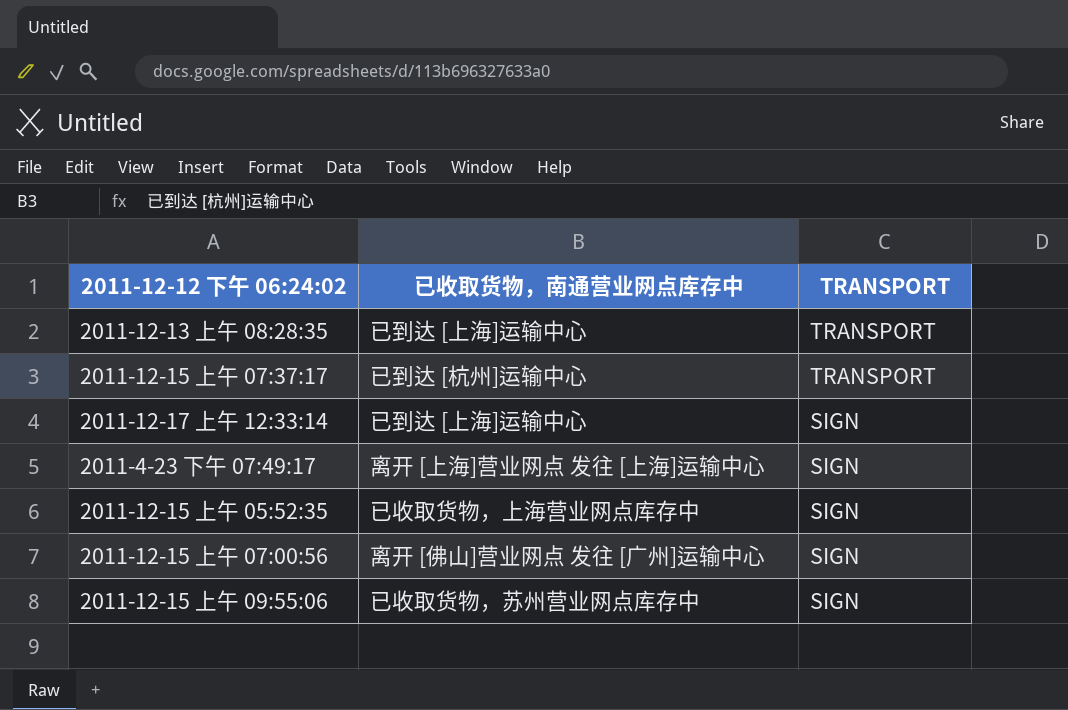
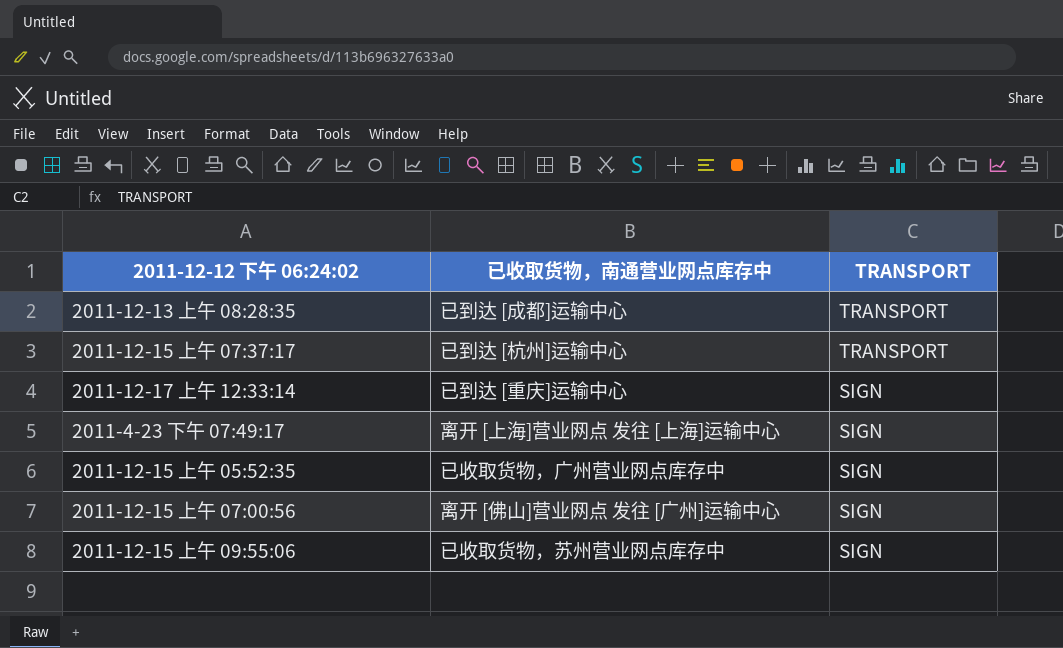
2011-12-13 上午 08:28:35 | 已收取货物，南通营业网点库存中: 已到达 [上海]运输中心 -> 已到达 [成都]运输中心
2011-12-17 上午 12:33:14 | 已收取货物，南通营业网点库存中: 已到达 [上海]运输中心 -> 已到达 [重庆]运输中心
2011-12-15 上午 05:52:35 | 已收取货物，南通营业网点库存中: 已收取货物，上海营业网点库存中 -> 已收取货物，广州营业网点库存中

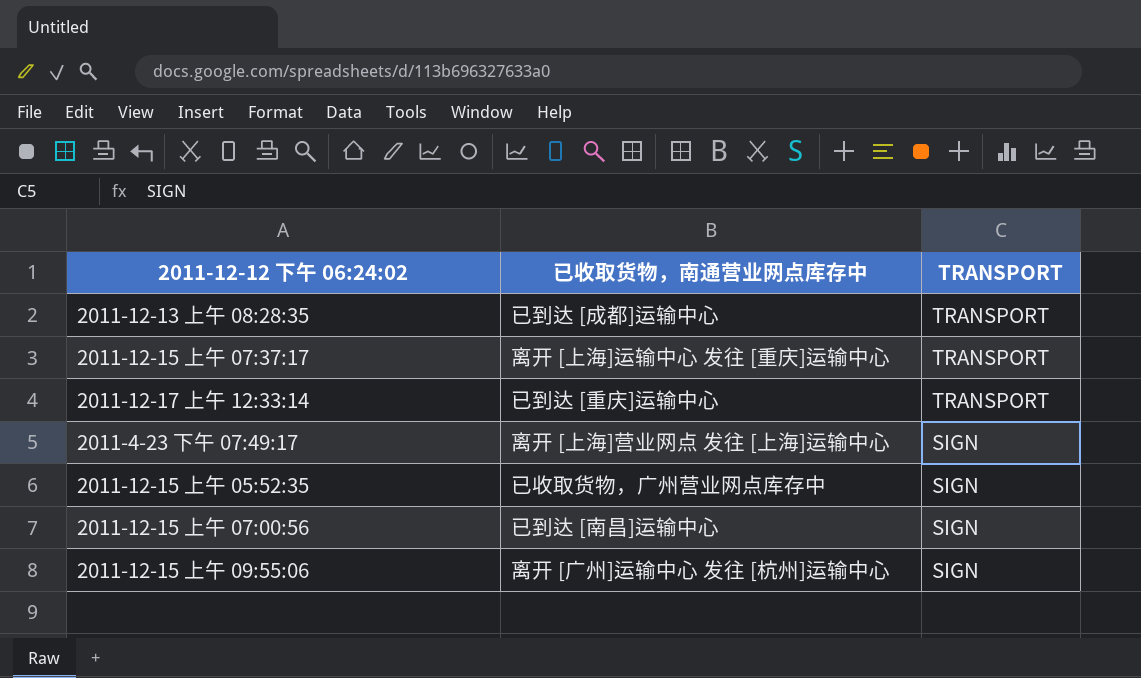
2011-12-15 上午 07:37:17 | 已收取货物，南通营业网点库存中: 已到达 [杭州]运输中心 -> 离开 [上海]运输中心 发往 [重庆]运输中心
2011-12-17 上午 12:33:14 | TRANSPORT: SIGN -> TRANSPORT
2011-12-15 上午 07:00:56 | 已收取货物，南通营业网点库存中: 离开 [佛山]营业网点 发往 [广州]运输中心 -> 已到达 [南昌]运输中心
2011-12-15 上午 09:55:06 | 已收取货物，南通营业网点库存中: 已收取货物，苏州营业网点库存中 -> 离开 [广州]运输中心 发往 [杭州]运输中心

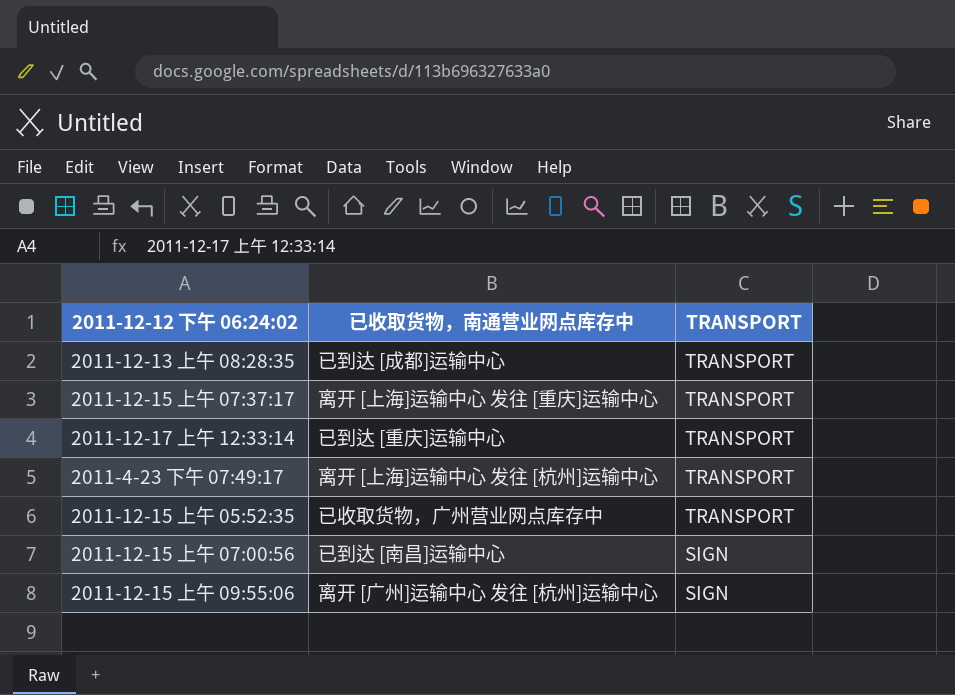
2011-4-23 下午 07:49:17 | 已收取货物，南通营业网点库存中: 离开 [上海]营业网点 发往 [上海]运输中心 -> 离开 [上海]运输中心 发往 [杭州]运输中心
2011-4-23 下午 07:49:17 | TRANSPORT: SIGN -> TRANSPORT
2011-12-15 上午 05:52:35 | TRANSPORT: SIGN -> TRANSPORT

